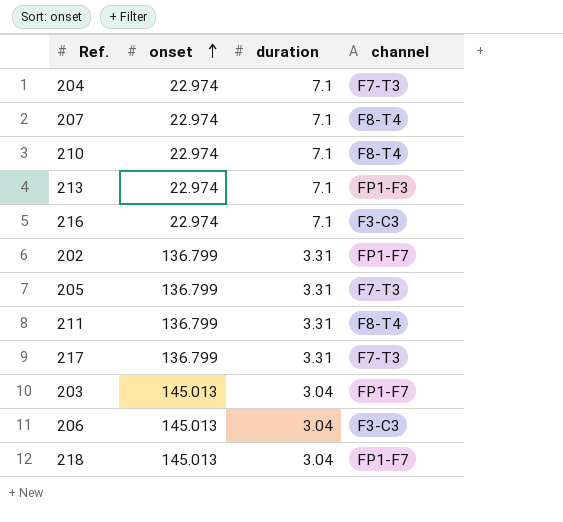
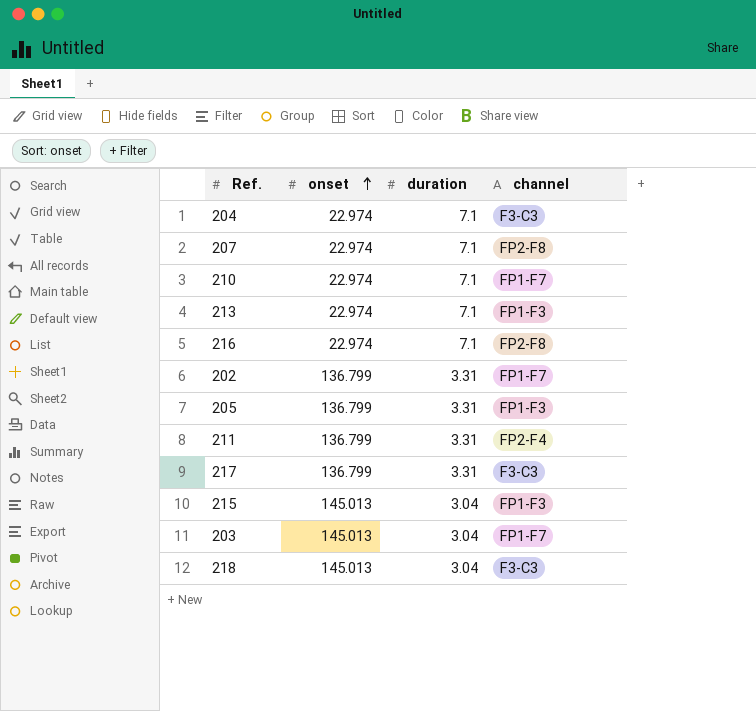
row 206: 145.013 | 3.04 | F3-C3 -> none
204 | channel: F7-T3 -> F3-C3
207 | channel: F8-T4 -> FP2-F8
210 | channel: F8-T4 -> FP1-F7
216 | channel: F3-C3 -> FP2-F8
205 | channel: F7-T3 -> FP1-F3
211 | channel: F8-T4 -> FP2-F4
217 | channel: F7-T3 -> F3-C3
row 215: none -> 145.013 | 3.04 | FP1-F3
218 | channel: FP1-F7 -> F3-C3

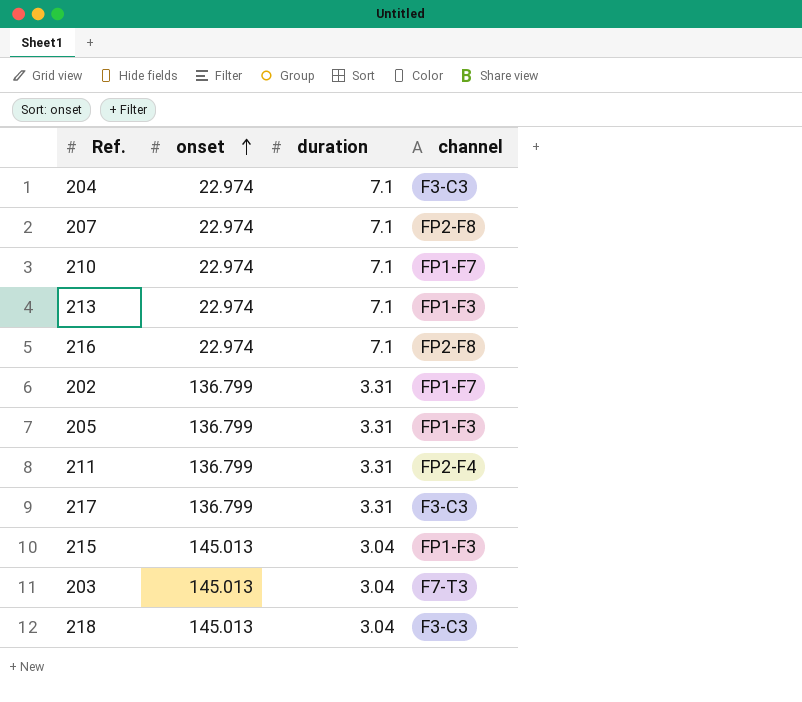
203 | channel: FP1-F7 -> F7-T3

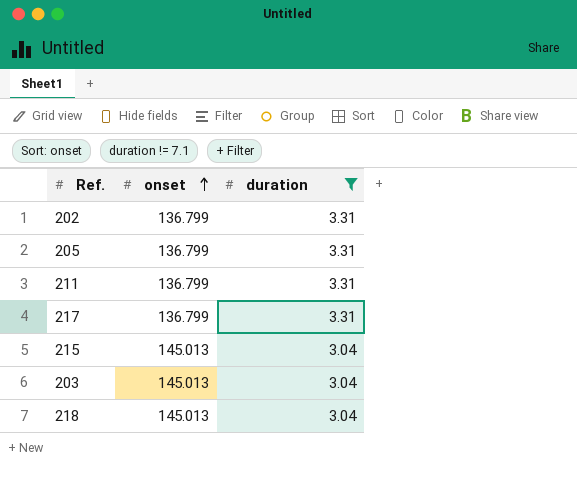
filter: none -> duration != 7.1
column channel | position: 4 -> none

